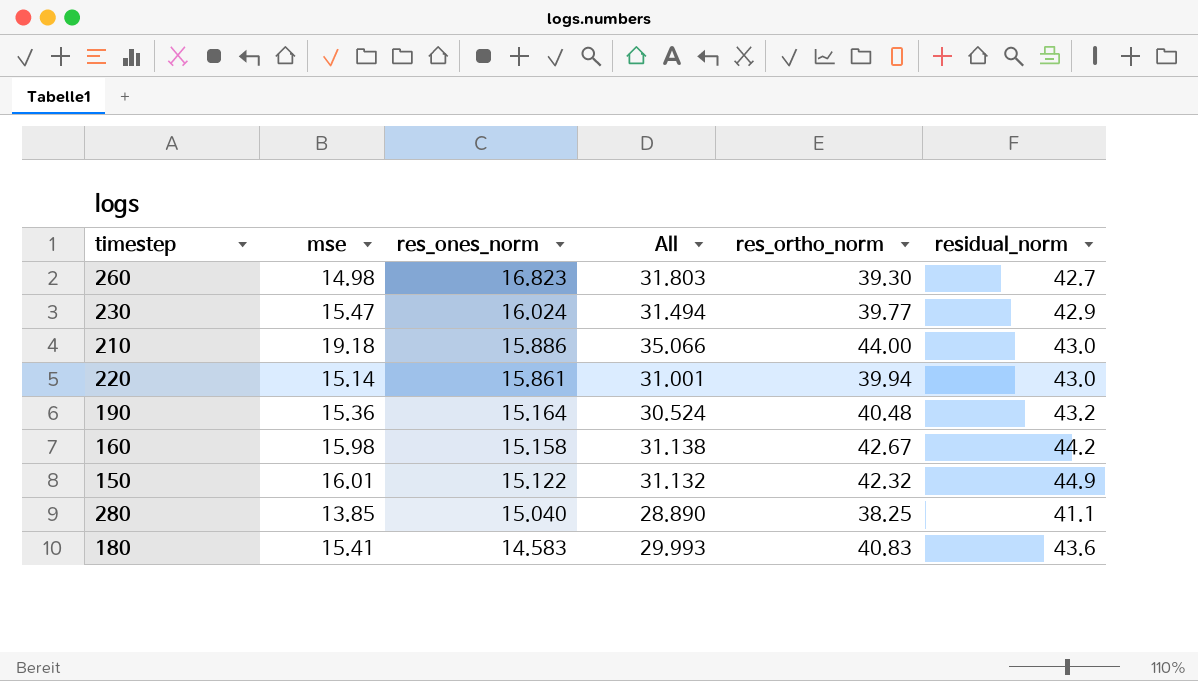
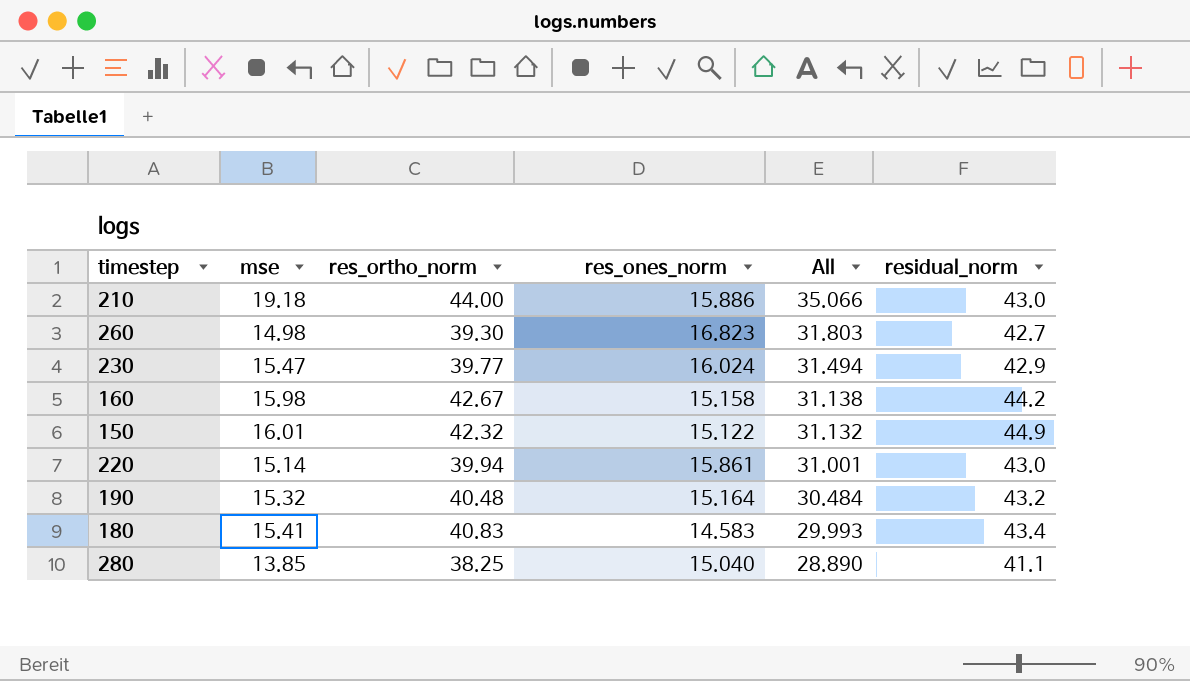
row order: res_ones_norm descending -> All descending
column res_ortho_norm | position: 5 -> 3
190 | mse: 15.36 -> 15.32
190 | All: 30.524 -> 30.484
180 | residual_norm: 43.6 -> 43.4

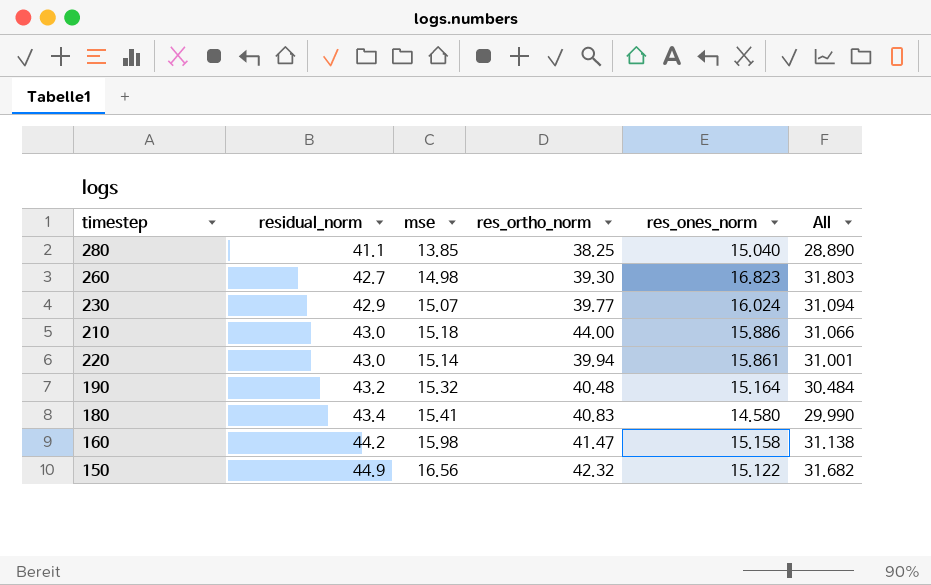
row order: All descending -> residual_norm ascending
column residual_norm | position: 6 -> 2
230 | mse: 15.47 -> 15.07
230 | All: 31.494 -> 31.094
210 | mse: 19.18 -> 15.18
210 | All: 35.066 -> 31.066
180 | res_ones_norm: 14.583 -> 14.580
180 | All: 29.993 -> 29.990
160 | res_ortho_norm: 42.67 -> 41.47
150 | mse: 16.01 -> 16.56
150 | All: 31.132 -> 31.682

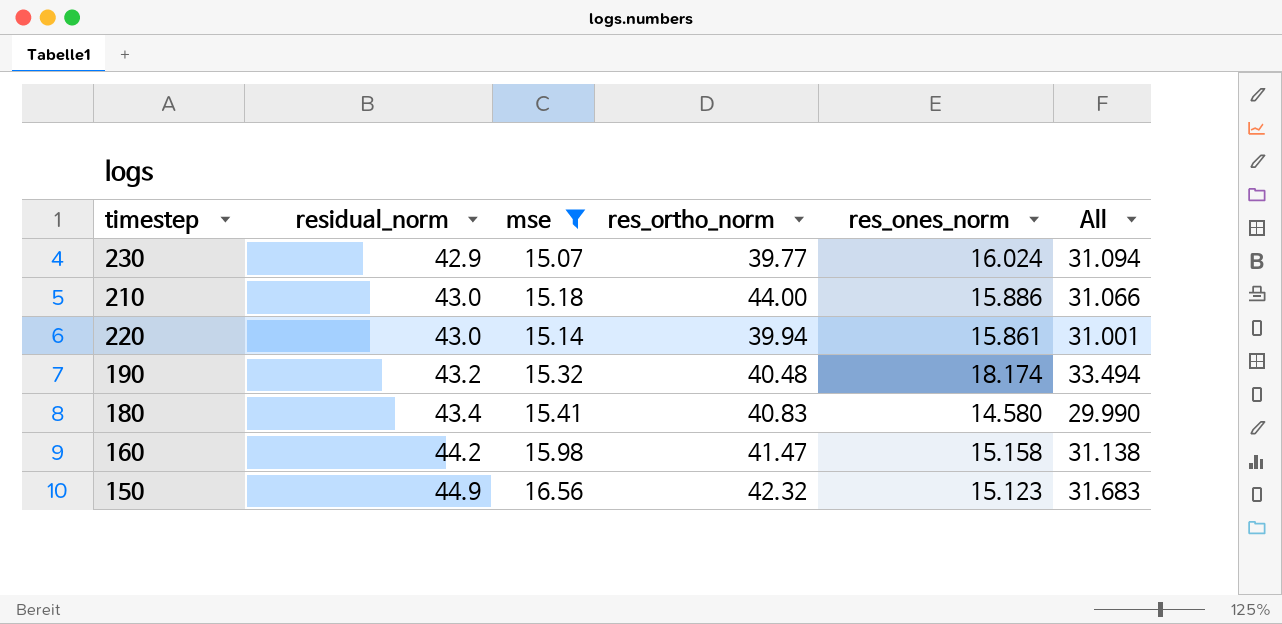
filter: none -> mse >= 15.07
190 | res_ones_norm: 15.164 -> 18.174
190 | All: 30.484 -> 33.494
150 | res_ones_norm: 15.122 -> 15.123
150 | All: 31.682 -> 31.683

